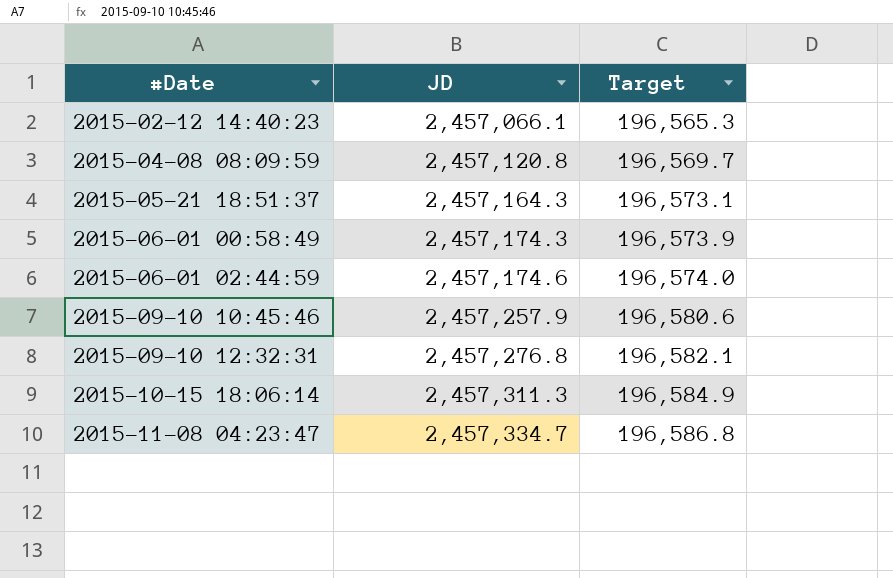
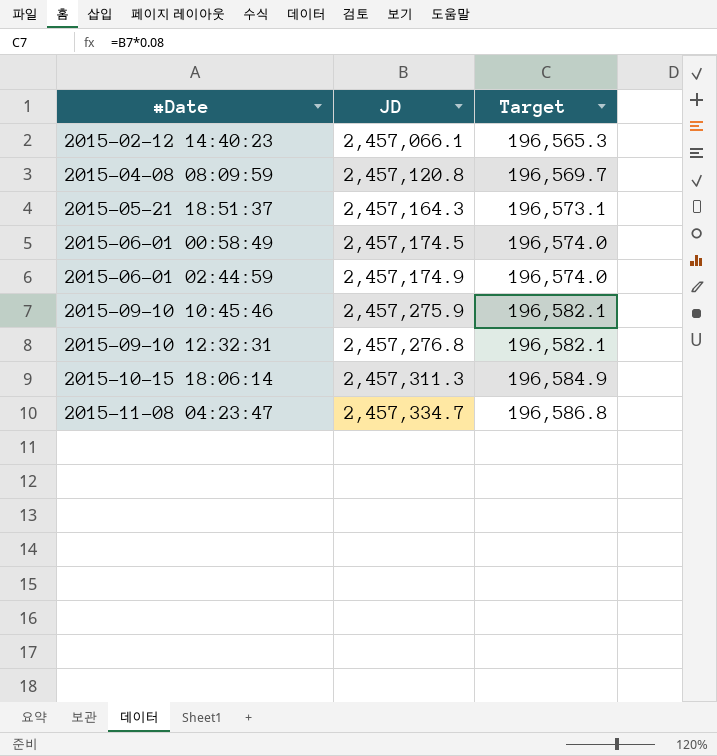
2015-06-01 00:58:49 | JD: 2,457,174.3 -> 2,457,174.5
2015-06-01 00:58:49 | Target: 196,573.9 -> 196,574.0
2015-06-01 02:44:59 | JD: 2,457,174.6 -> 2,457,174.9
2015-09-10 10:45:46 | JD: 2,457,257.9 -> 2,457,275.9
2015-09-10 10:45:46 | Target: 196,580.6 -> 196,582.1

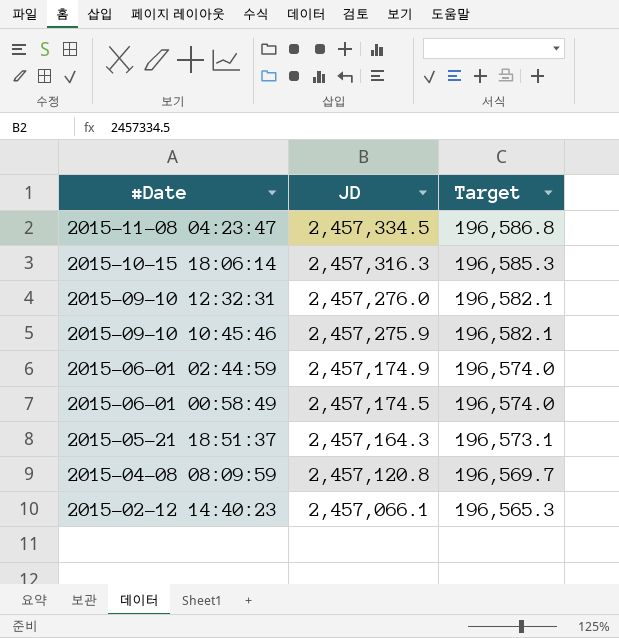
row order: #Date ascending -> #Date descending
2015-11-08 04:23:47 | JD: 2,457,334.7 -> 2,457,334.5
2015-10-15 18:06:14 | JD: 2,457,311.3 -> 2,457,316.3
2015-10-15 18:06:14 | Target: 196,584.9 -> 196,585.3
2015-09-10 12:32:31 | JD: 2,457,276.8 -> 2,457,276.0

